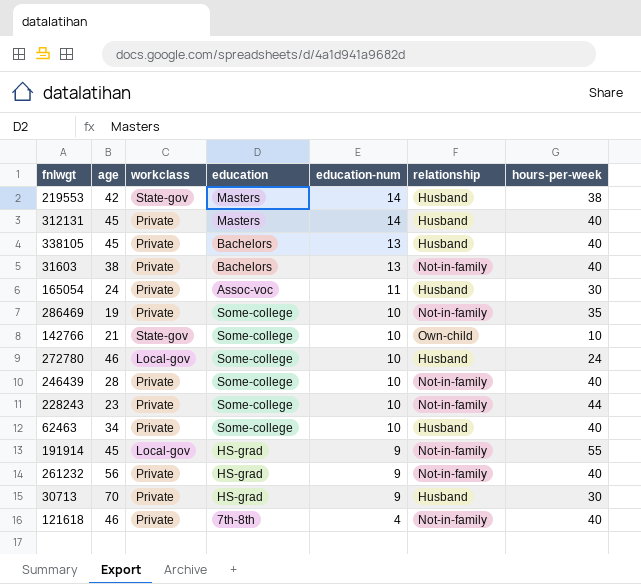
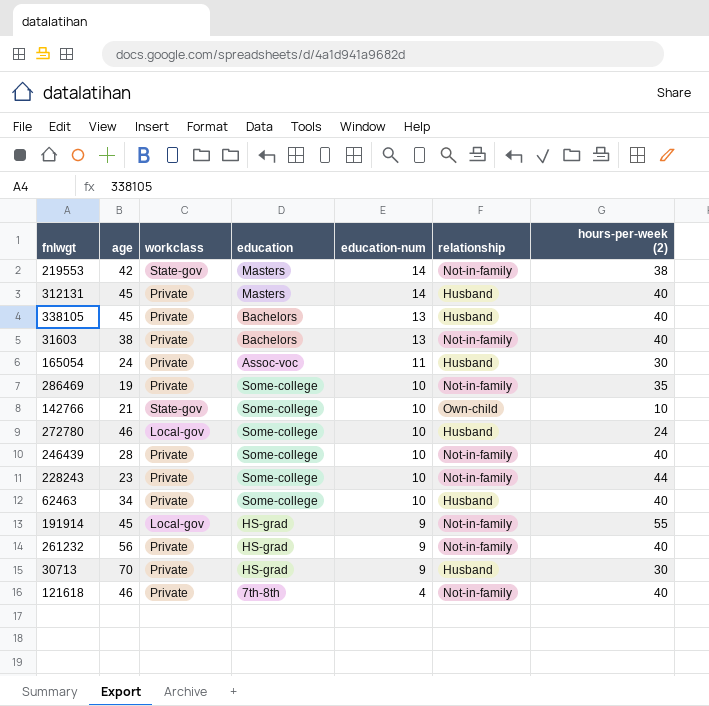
column name: hours-per-week -> hours-per-week (2)
219553 | relationship: Husband -> Not-in-family

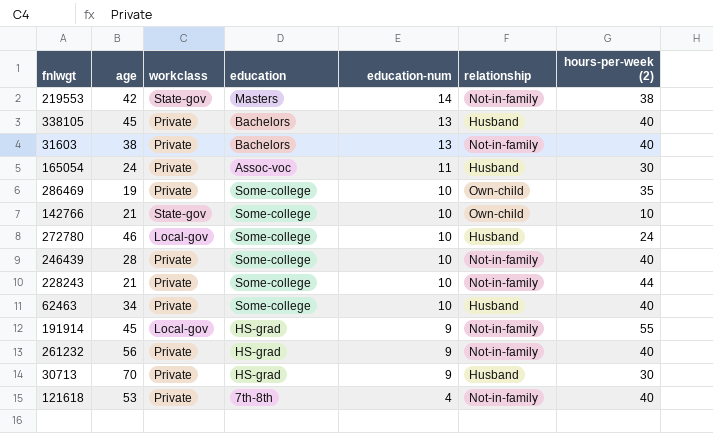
row 312131: 45 | Private | Masters | 14 | Husband | 40 -> none
286469 | relationship: Not-in-family -> Own-child
228243 | age: 23 -> 21
121618 | age: 46 -> 53

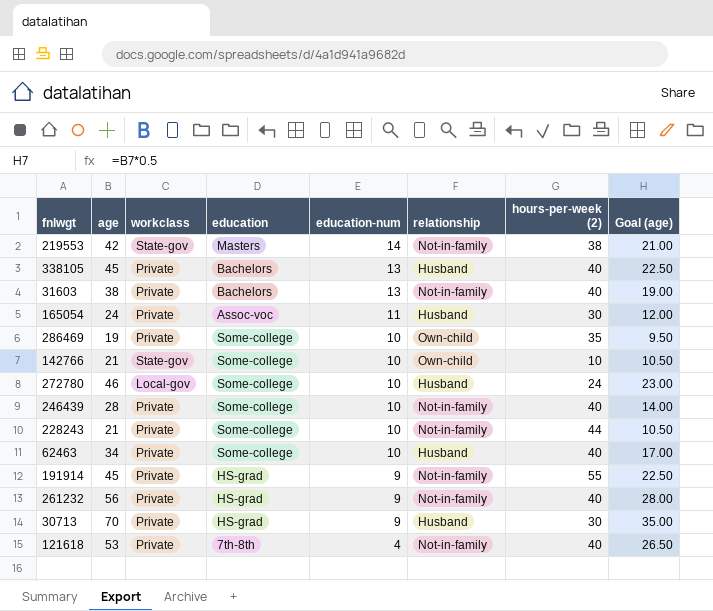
column Goal (age) | formula: none -> [age] * 0.5
191914 | workclass: Local-gov -> Private

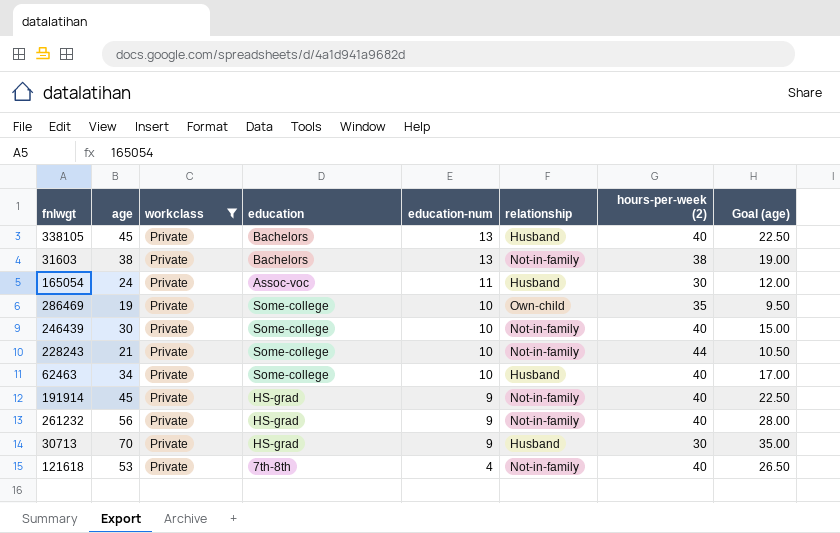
filter: none -> workclass = Private
31603 | hours-per-week (2): 40 -> 38
246439 | age: 28 -> 30
246439 | Goal (age): 14.00 -> 15.00
191914 | hours-per-week (2): 55 -> 40

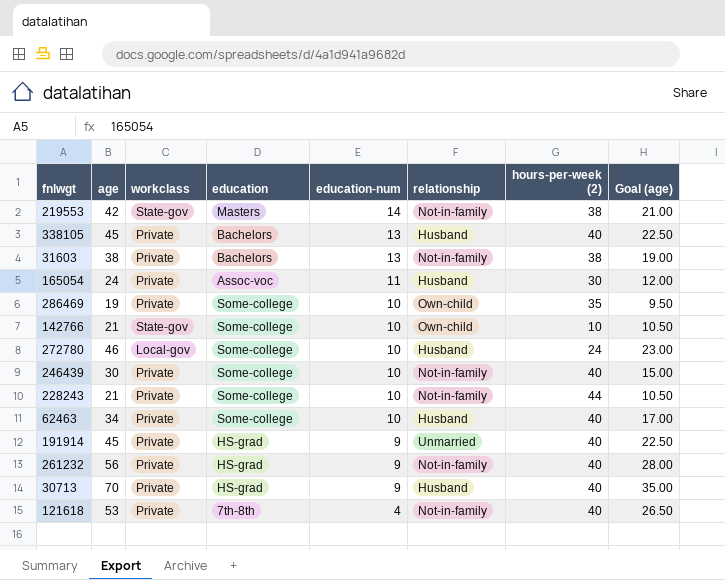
filter: workclass = Private -> none
191914 | relationship: Not-in-family -> Unmarried
30713 | hours-per-week (2): 30 -> 40

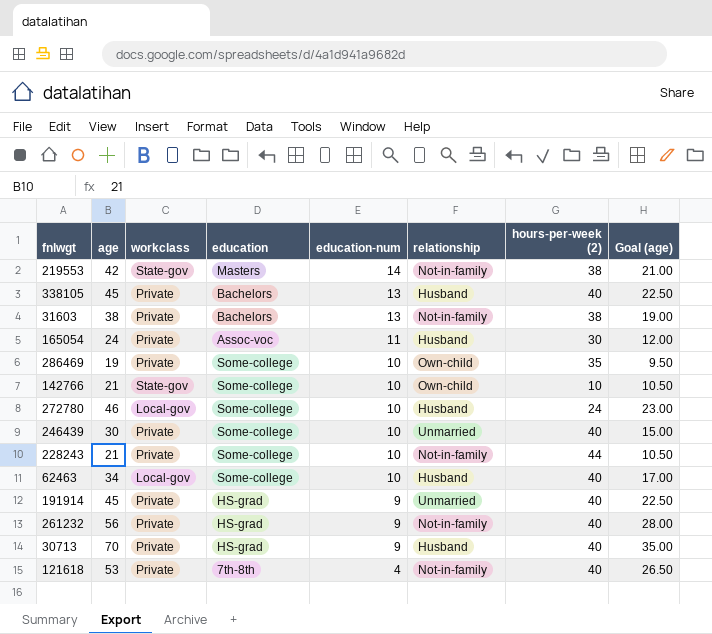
246439 | relationship: Not-in-family -> Unmarried
62463 | workclass: Private -> Local-gov

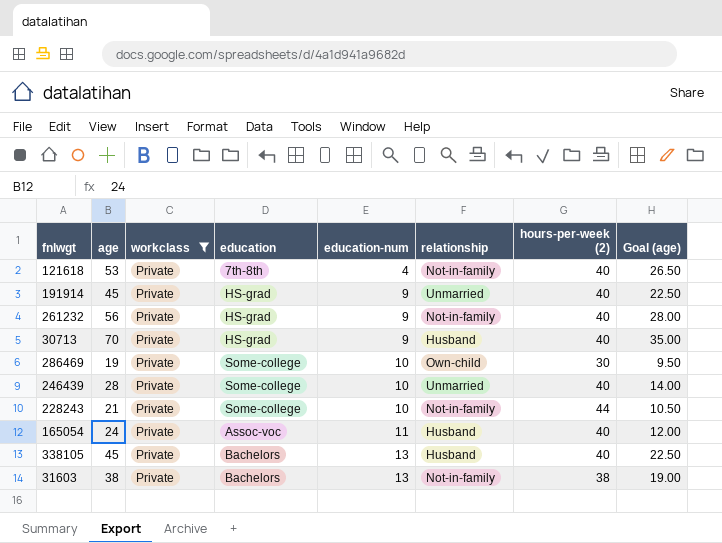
filter: none -> workclass = Private
row order: education-num descending -> education-num ascending
286469 | hours-per-week (2): 35 -> 30
246439 | age: 30 -> 28
246439 | Goal (age): 15.00 -> 14.00
165054 | hours-per-week (2): 30 -> 40

